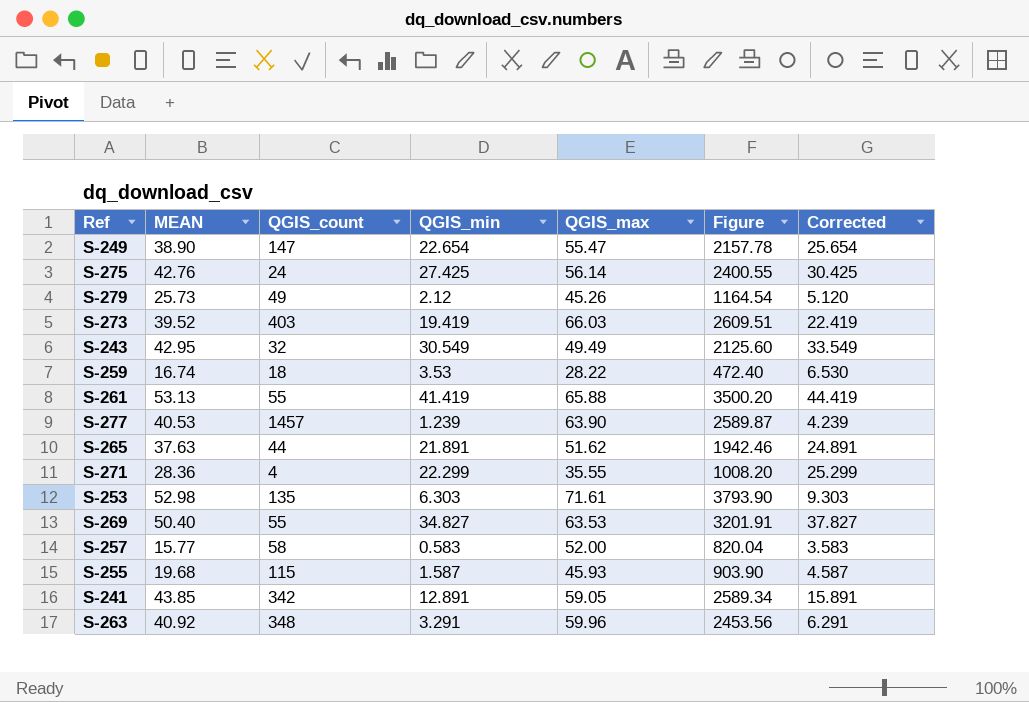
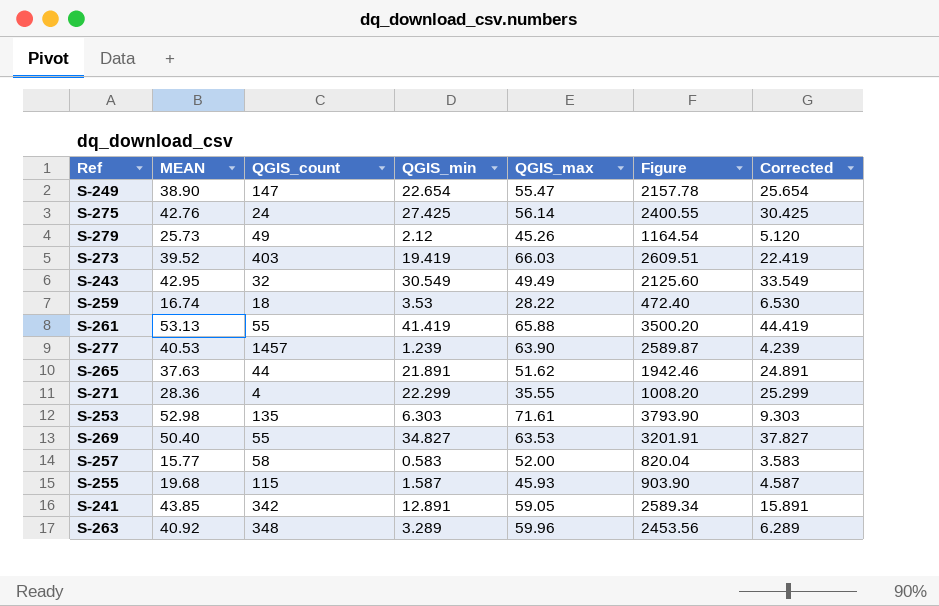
S-263 | QGIS_min: 3.291 -> 3.289
S-263 | Corrected: 6.291 -> 6.289

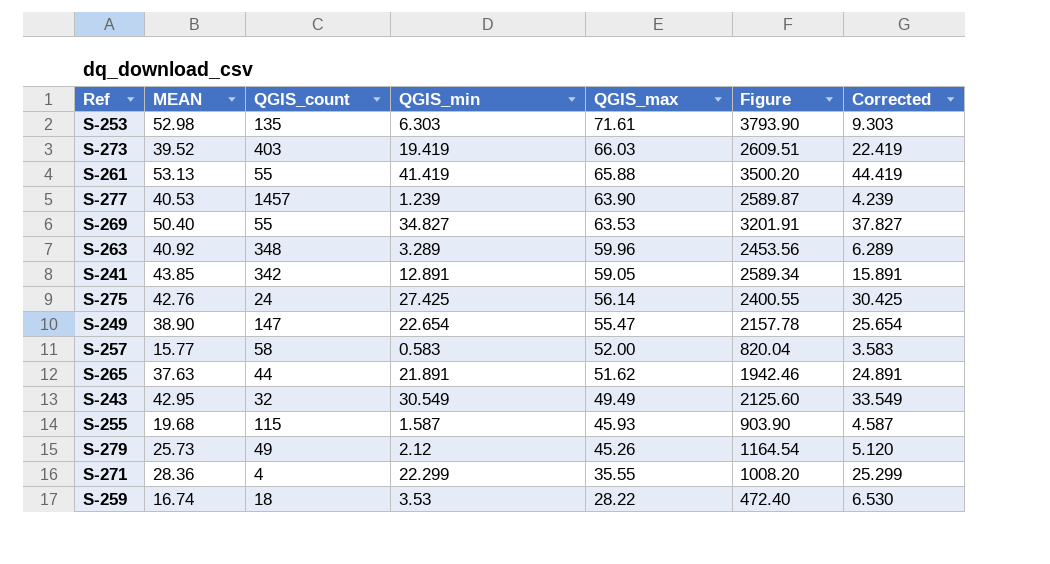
row order: none -> QGIS_max descending

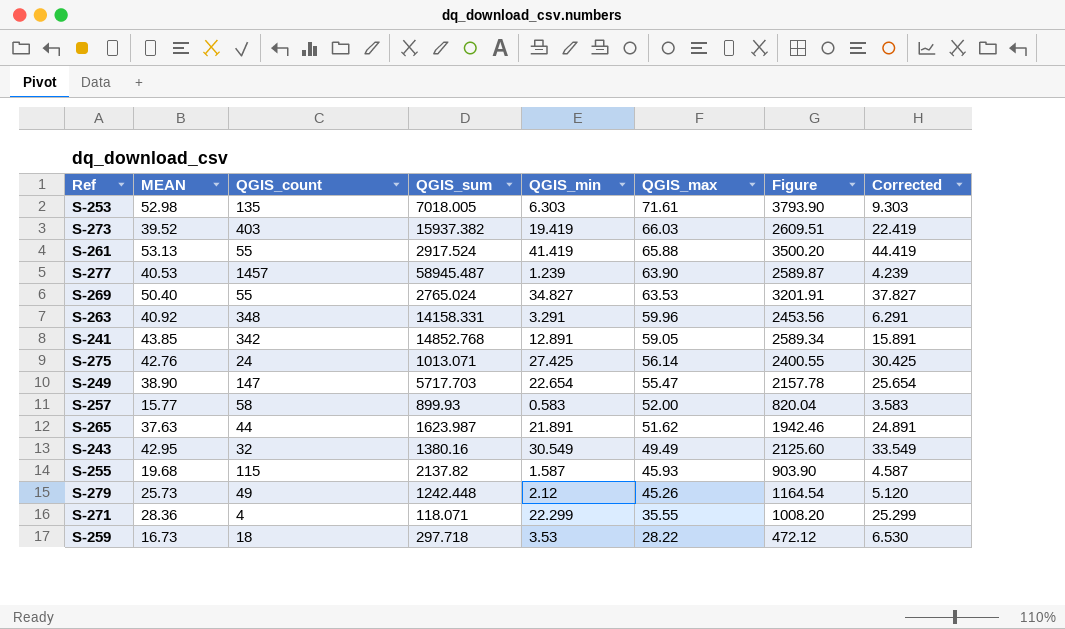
column QGIS_sum | position: none -> 4
S-263 | QGIS_min: 3.289 -> 3.291
S-263 | Corrected: 6.289 -> 6.291
S-259 | MEAN: 16.74 -> 16.73
S-259 | Figure: 472.40 -> 472.12

